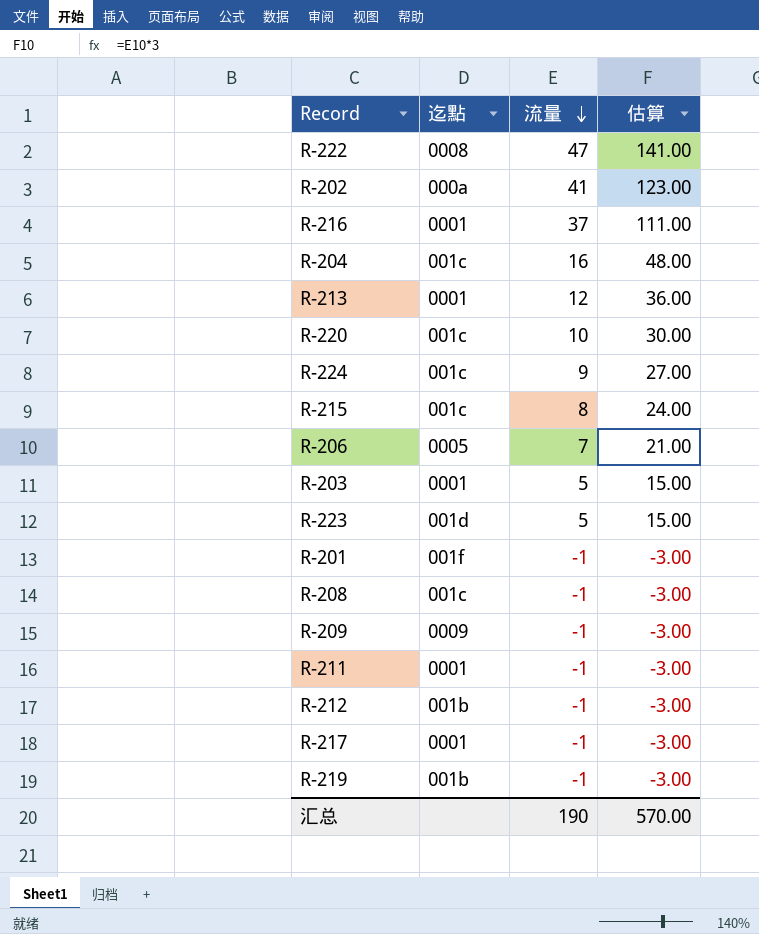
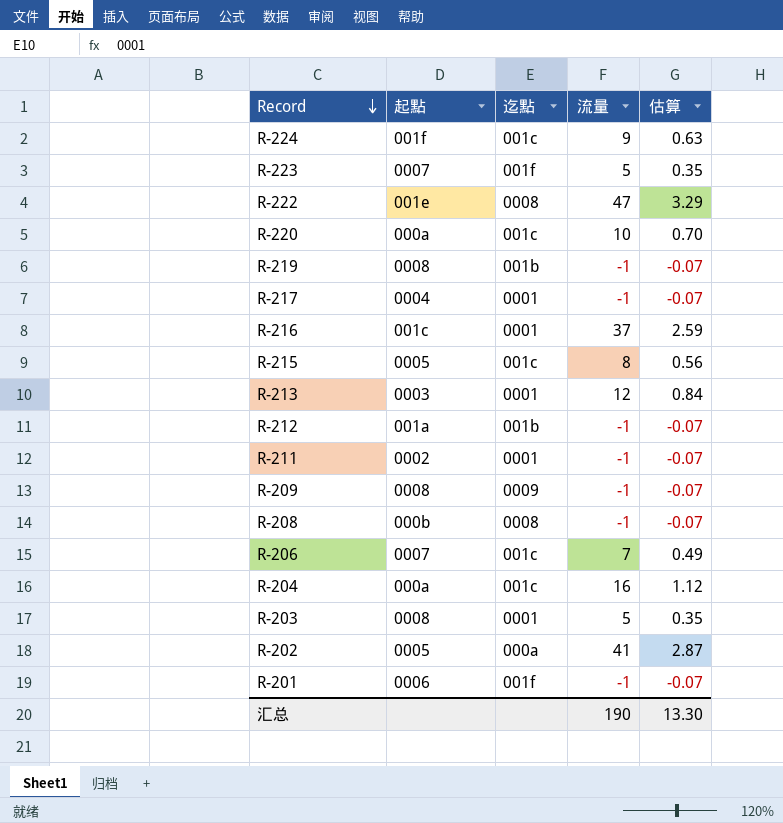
row order: 流量 descending -> Record descending
column 起點 | position: none -> 2
column 估算 | formula: [流量] * 3 -> [流量] * 0.07
R-223 | 迄點: 001d -> 001f
R-208 | 迄點: 001c -> 0008
R-206 | 迄點: 0005 -> 001c
汇总 | 估算: 570.00 -> 13.30

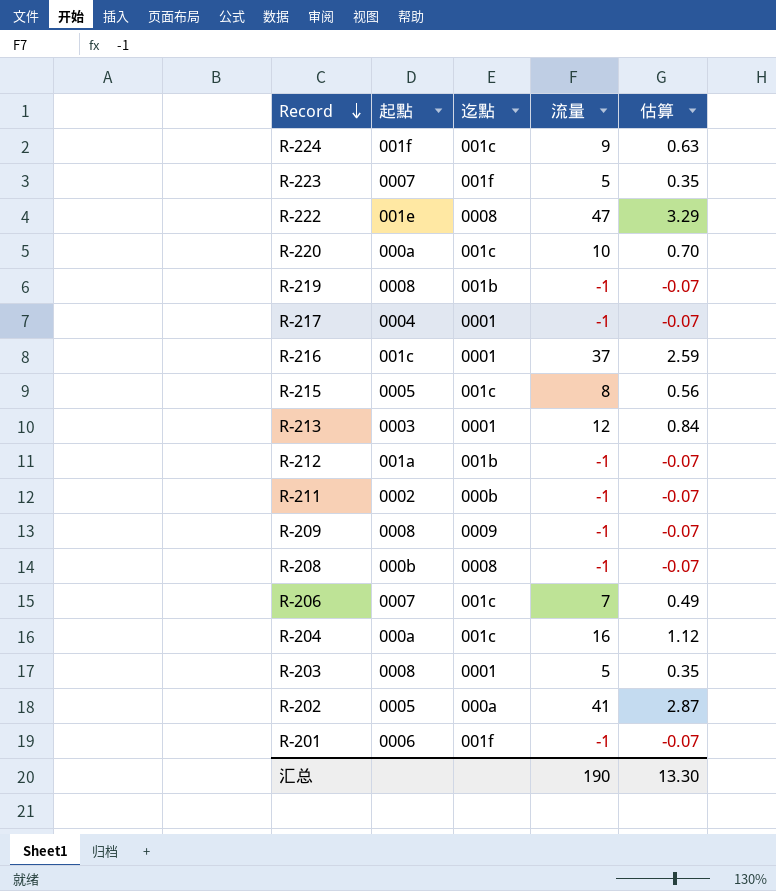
R-211 | 迄點: 0001 -> 000b

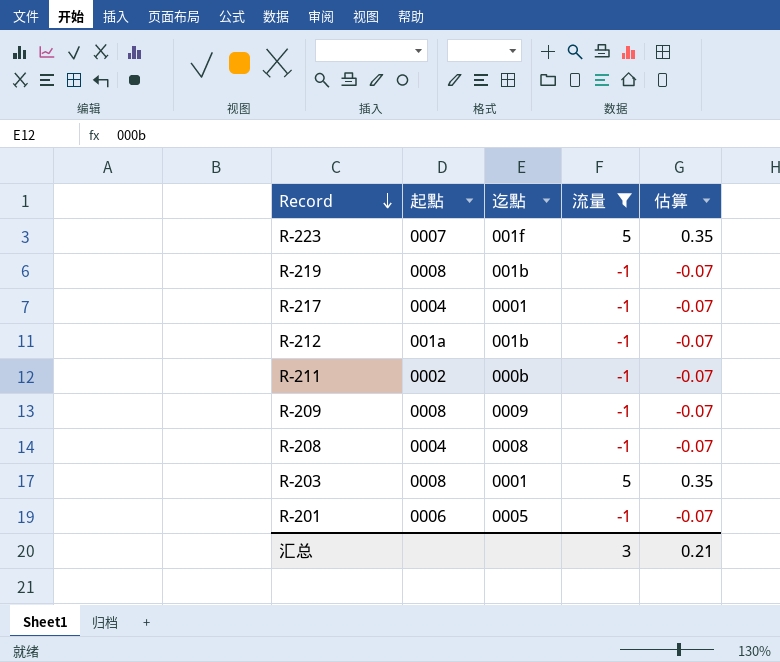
filter: none -> 流量 <= 5
R-208 | 起點: 000b -> 0004
R-201 | 迄點: 001f -> 0005
汇总 | 流量: 190 -> 3
汇总 | 估算: 13.30 -> 0.21

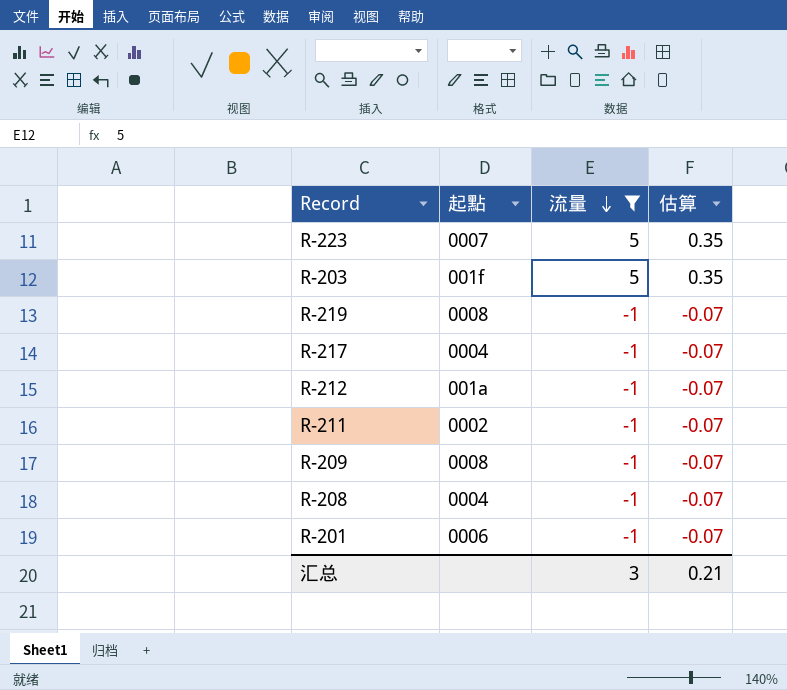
row order: Record descending -> 流量 descending
column 迄點 | position: 3 -> none
R-203 | 起點: 0008 -> 001f

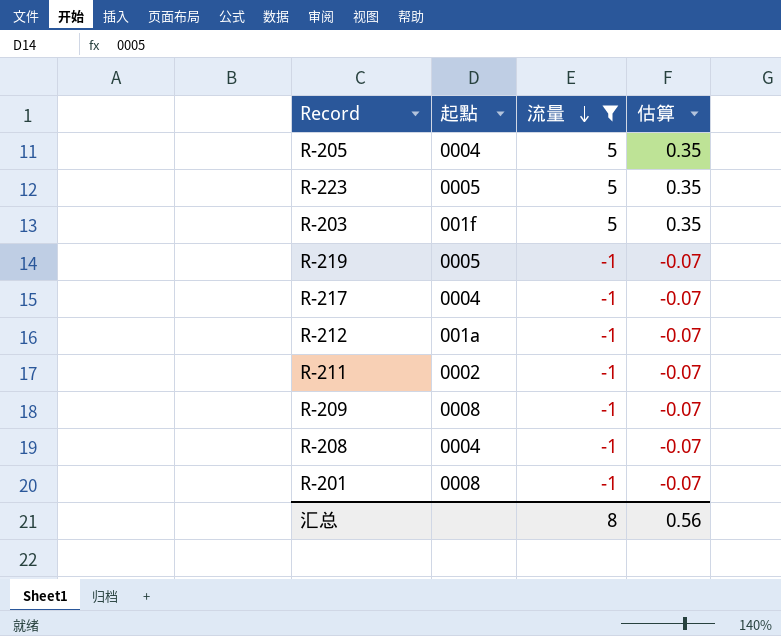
row R-205: none -> 0004 | 5 | 0.35
R-223 | 起點: 0007 -> 0005
R-219 | 起點: 0008 -> 0005
R-201 | 起點: 0006 -> 0008
汇总 | 流量: 3 -> 8
汇总 | 估算: 0.21 -> 0.56

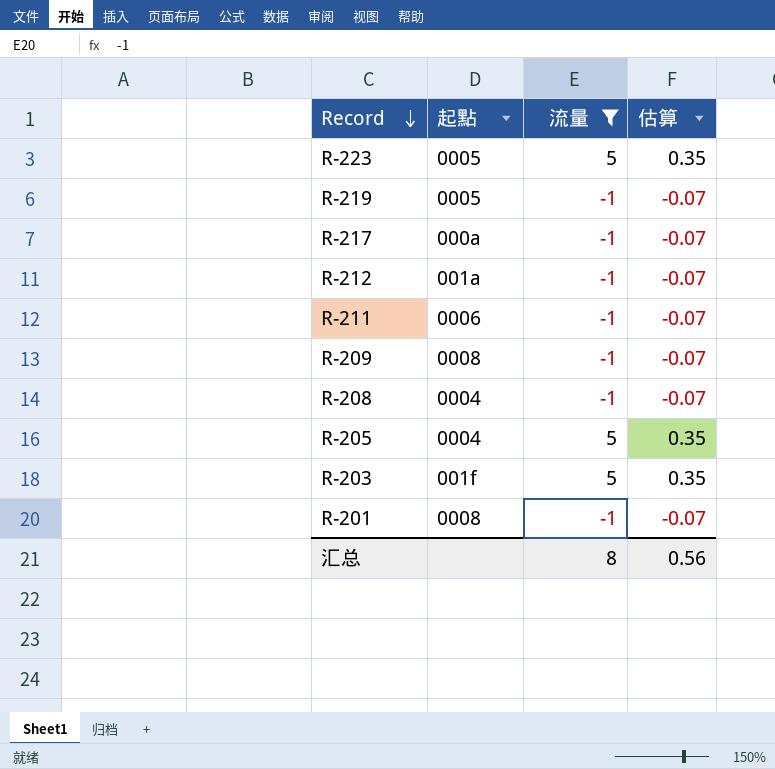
row order: 流量 descending -> Record descending
R-217 | 起點: 0004 -> 000a
R-211 | 起點: 0002 -> 0006

